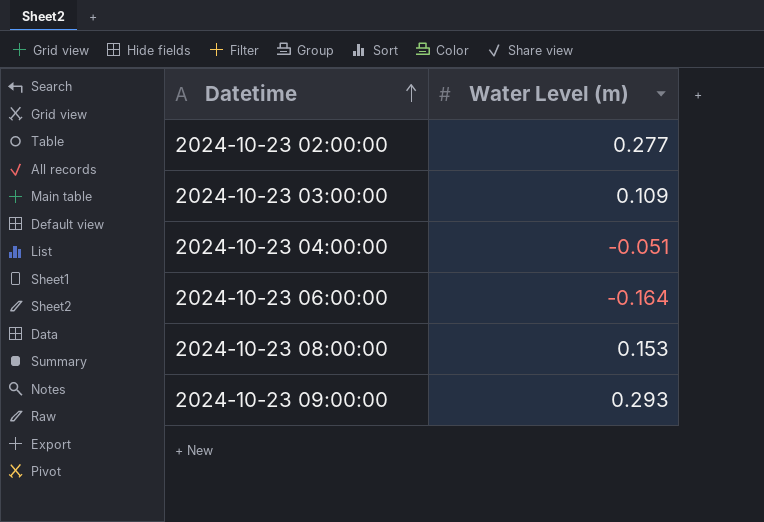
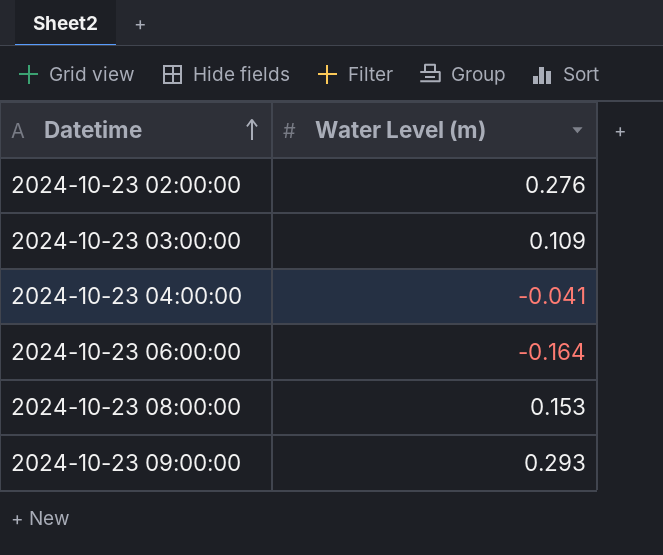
2024-10-23 02:00:00 | Water Level (m): 0.277 -> 0.276
2024-10-23 04:00:00 | Water Level (m): -0.051 -> -0.041

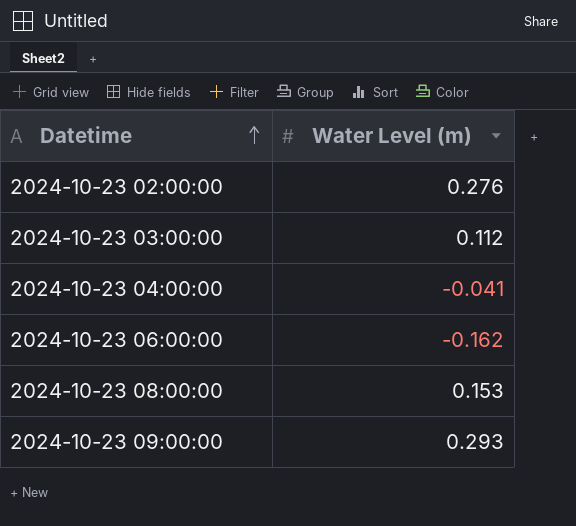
2024-10-23 03:00:00 | Water Level (m): 0.109 -> 0.112
2024-10-23 06:00:00 | Water Level (m): -0.164 -> -0.162

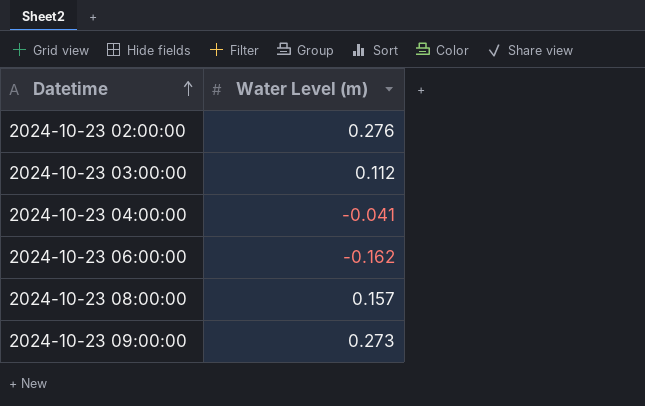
2024-10-23 08:00:00 | Water Level (m): 0.153 -> 0.157
2024-10-23 09:00:00 | Water Level (m): 0.293 -> 0.273

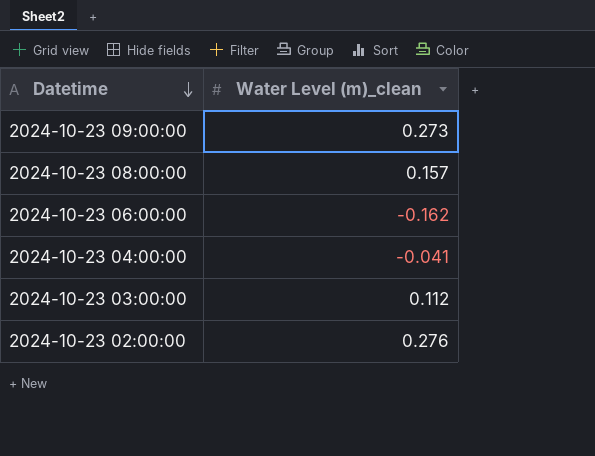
row order: Datetime ascending -> Datetime descending
column name: Water Level (m) -> Water Level (m)_clean

